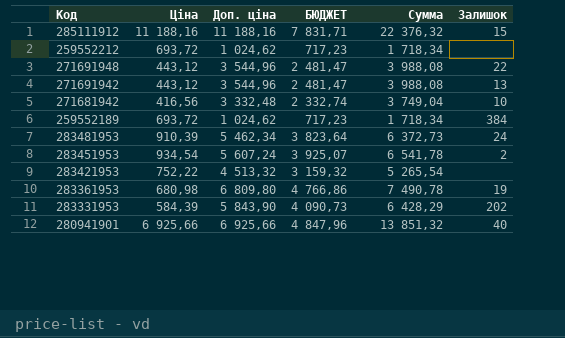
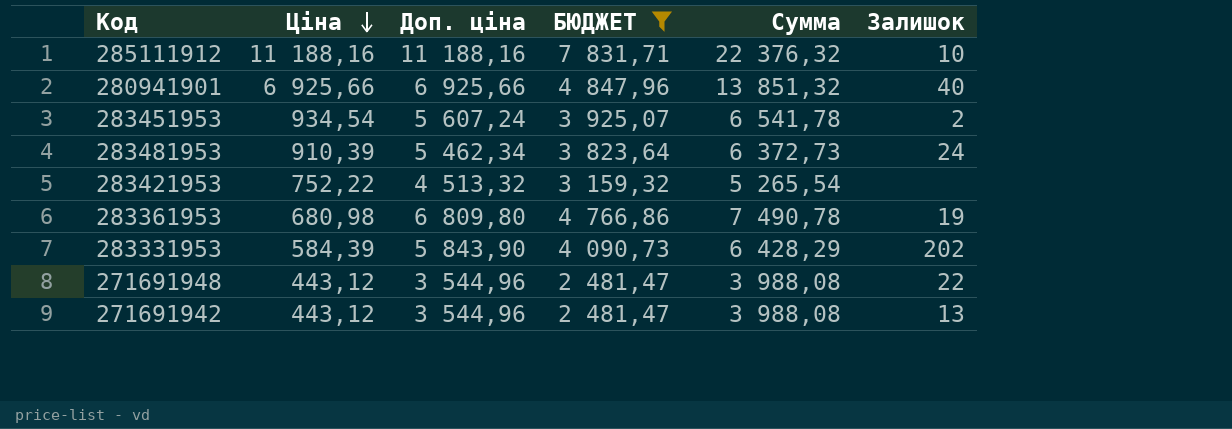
filter: none -> БЮДЖЕТ >= 2 481,47
row order: none -> Ціна descending
285111912 | Залишок: 15 -> 10

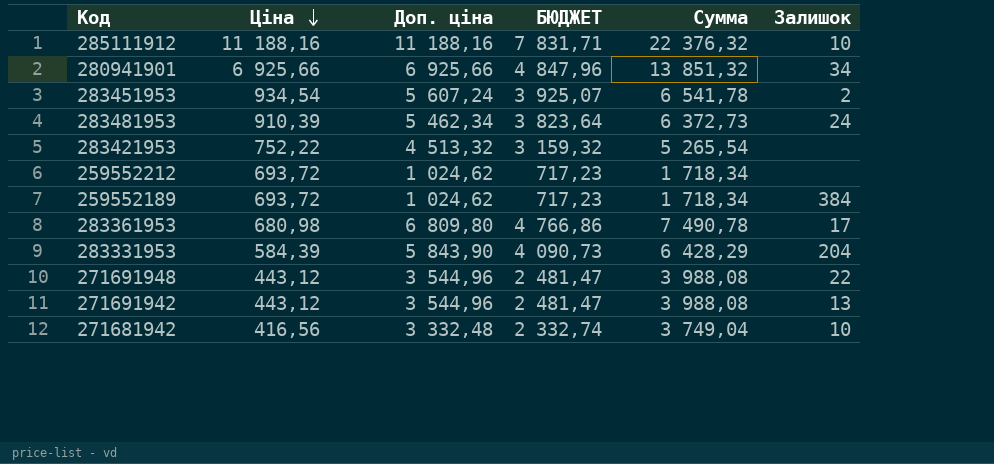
filter: БЮДЖЕТ >= 2 481,47 -> none
280941901 | Залишок: 40 -> 34
283361953 | Залишок: 19 -> 17
283331953 | Залишок: 202 -> 204

